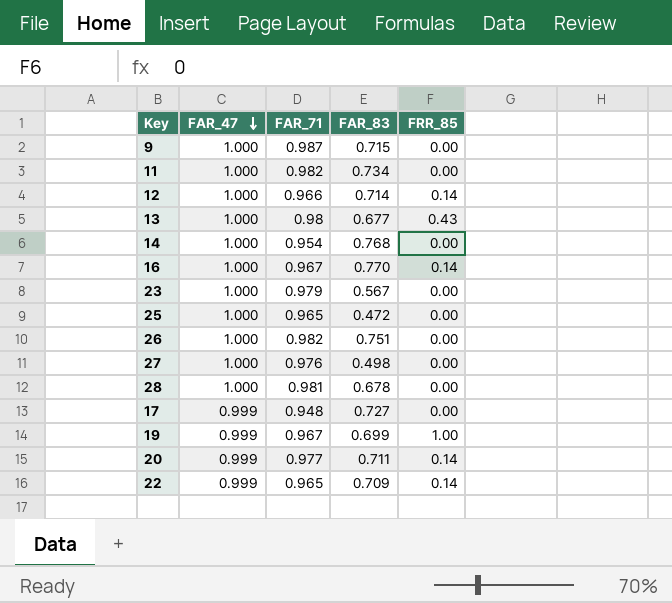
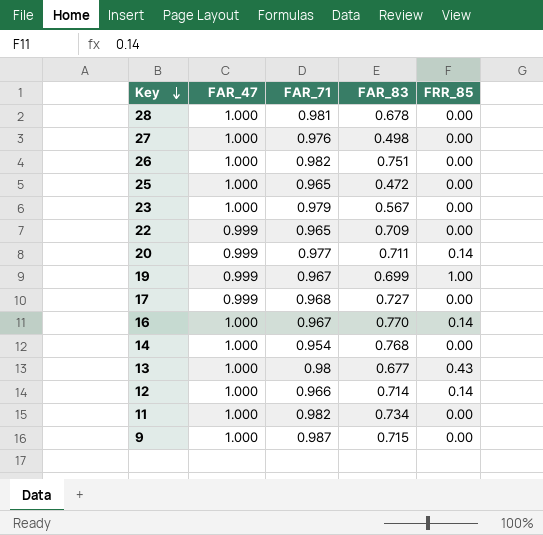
row order: FAR_47 descending -> Key descending
22 | FRR_85: 0.14 -> 0.00
17 | FAR_71: 0.948 -> 0.968

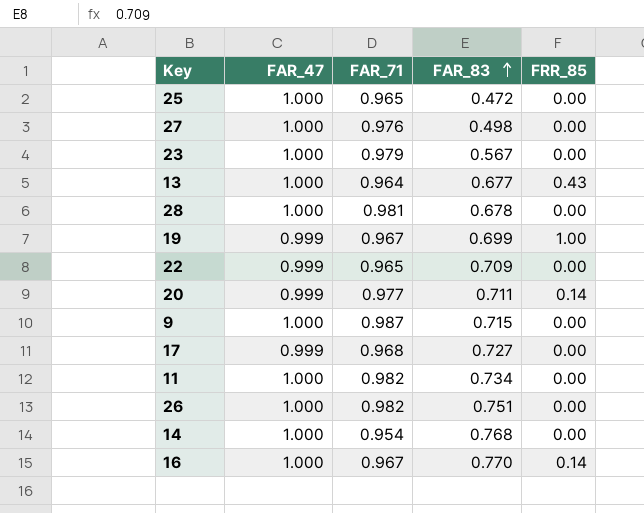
row order: Key descending -> FAR_83 ascending
row 12: 1.000 | 0.966 | 0.714 | 0.14 -> none
13 | FAR_71: 0.98 -> 0.964

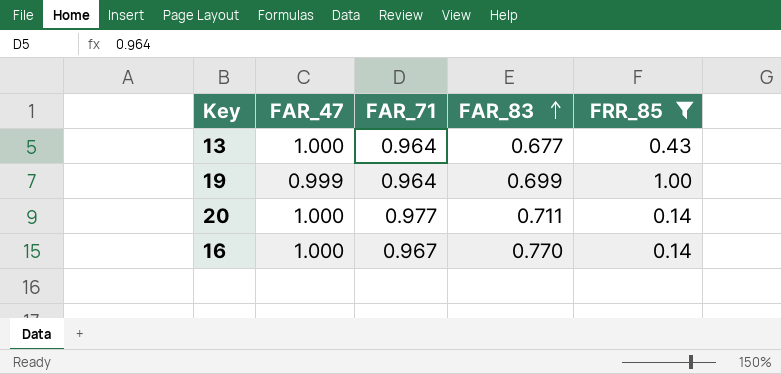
filter: none -> FRR_85 != 0.00
19 | FAR_71: 0.967 -> 0.964
20 | FAR_47: 0.999 -> 1.000

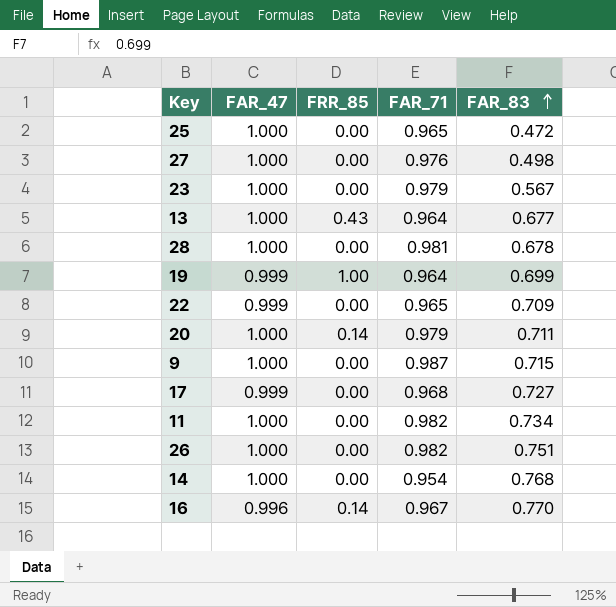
filter: FRR_85 != 0.00 -> none
column FRR_85 | position: 5 -> 3
20 | FAR_71: 0.977 -> 0.979
16 | FAR_47: 1.000 -> 0.996

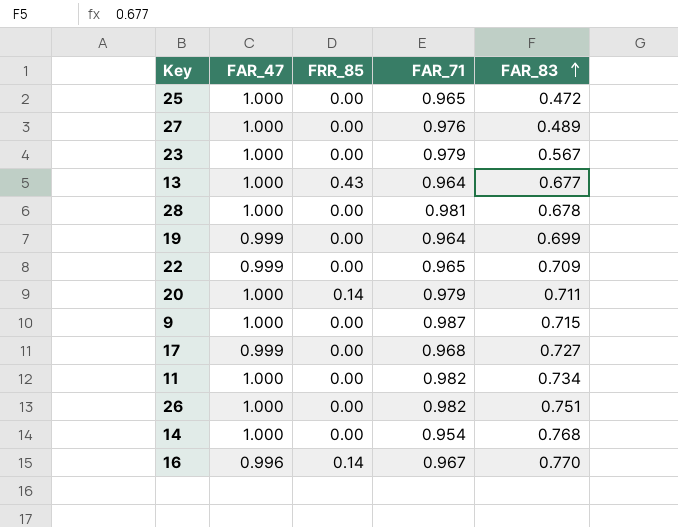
27 | FAR_83: 0.498 -> 0.489
19 | FRR_85: 1.00 -> 0.00

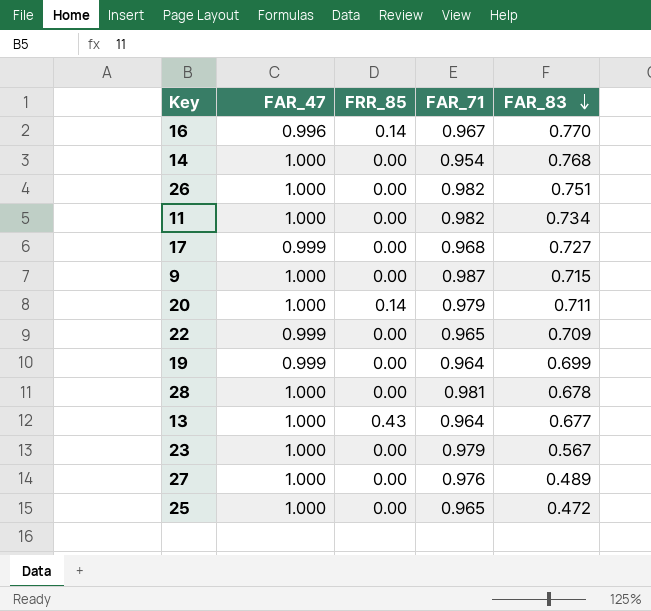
row order: FAR_83 ascending -> FAR_83 descending

